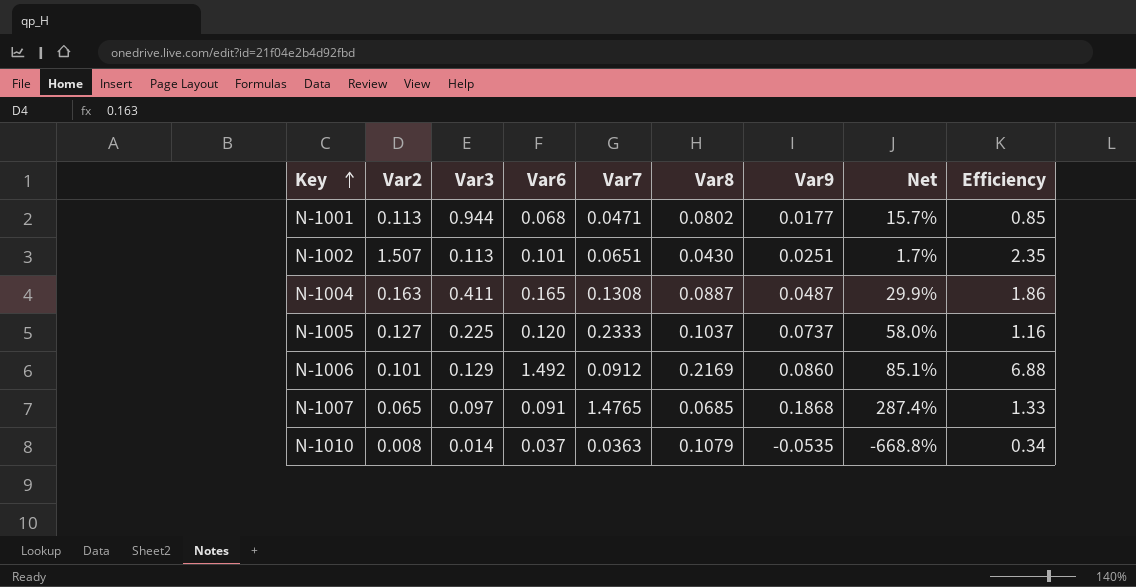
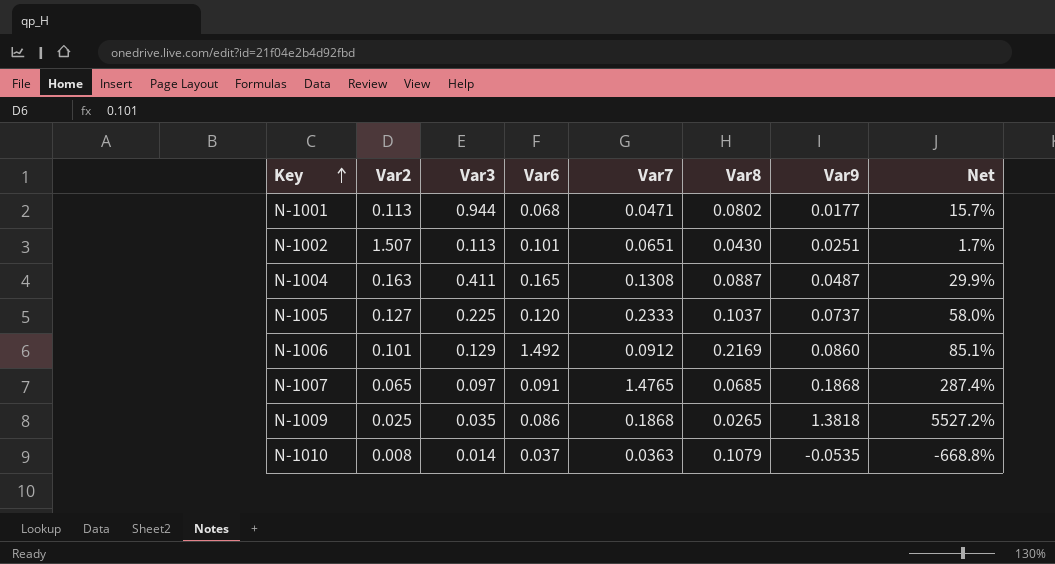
column Efficiency | formula: [Var6] / [Var8] -> none
row N-1009: none -> 0.025 | 0.035 | 0.086 | 0.1868 | 0.0265 | 1.3818 | 5527.2%

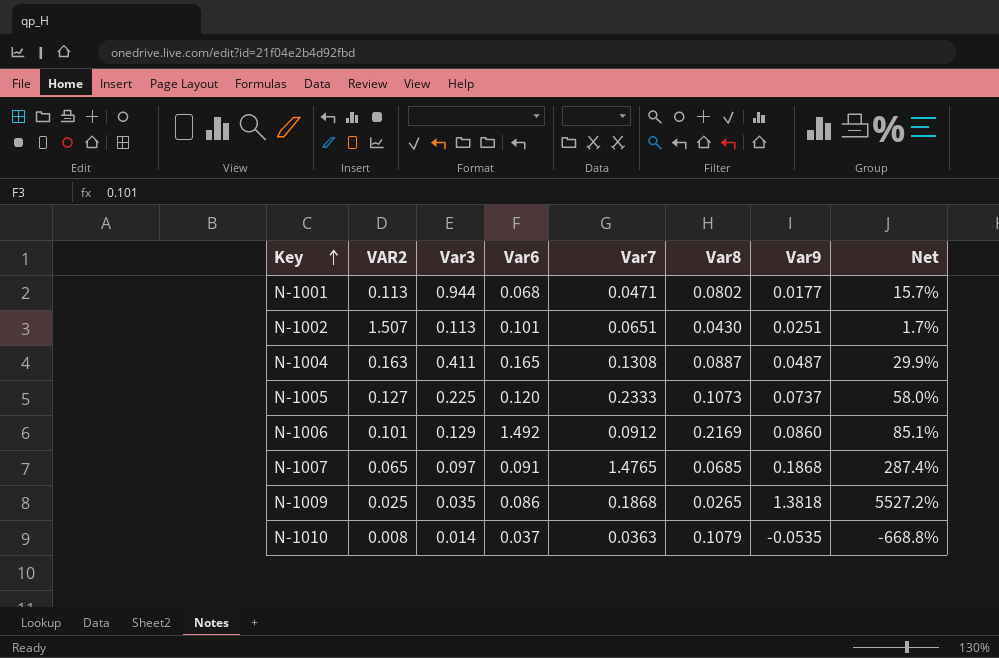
column name: Var2 -> VAR2
N-1005 | Var8: 0.1037 -> 0.1073

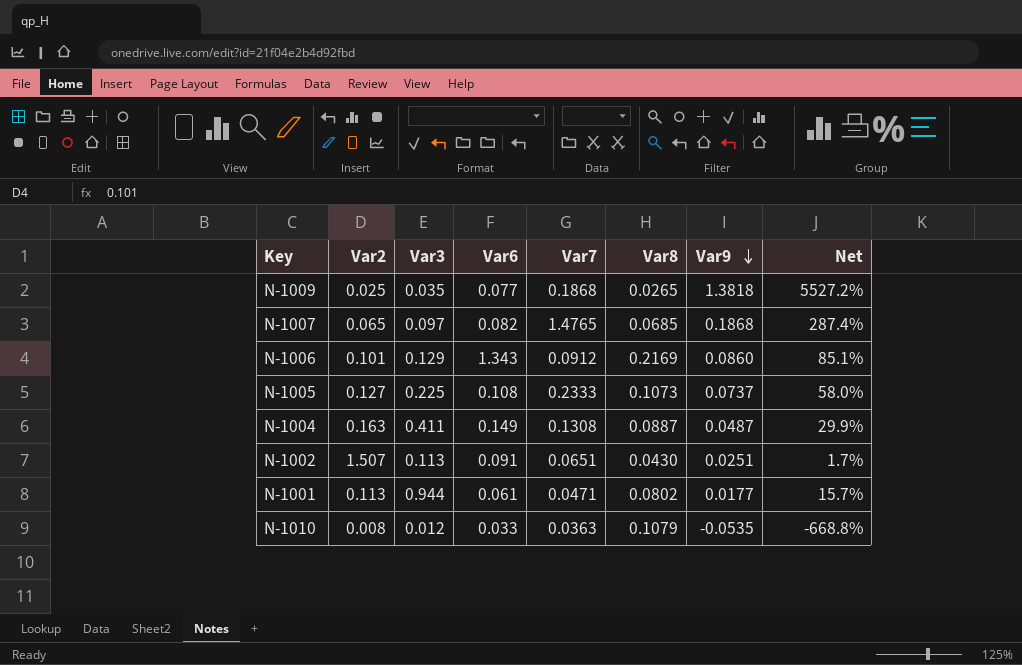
row order: Key ascending -> Var9 descending
column name: VAR2 -> Var2
N-1009 | Var6: 0.086 -> 0.077
N-1007 | Var6: 0.091 -> 0.082
N-1006 | Var6: 1.492 -> 1.343
N-1005 | Var6: 0.120 -> 0.108
N-1004 | Var6: 0.165 -> 0.149
N-1002 | Var6: 0.101 -> 0.091
N-1001 | Var6: 0.068 -> 0.061
N-1010 | Var3: 0.014 -> 0.012
N-1010 | Var6: 0.037 -> 0.033

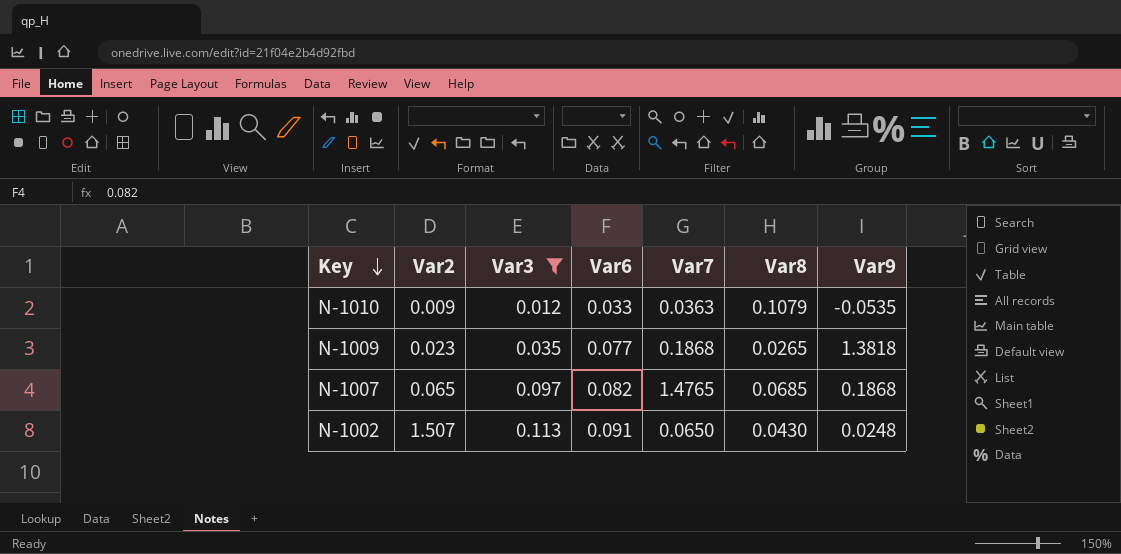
filter: none -> Var3 <= 0.113
row order: Var9 descending -> Key descending
column Net | formula: [Var9] / [Var2] -> none
N-1010 | Var2: 0.008 -> 0.009
N-1009 | Var2: 0.025 -> 0.023
N-1002 | Var7: 0.0651 -> 0.0650
N-1002 | Var9: 0.0251 -> 0.0248

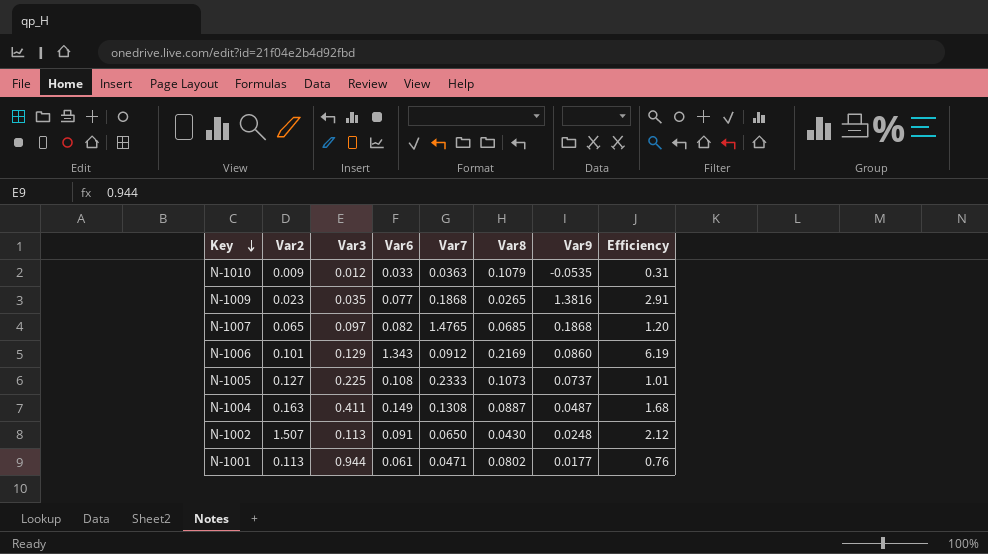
filter: Var3 <= 0.113 -> none
column Efficiency | formula: none -> [Var6] / [Var8]
N-1009 | Var9: 1.3818 -> 1.3816

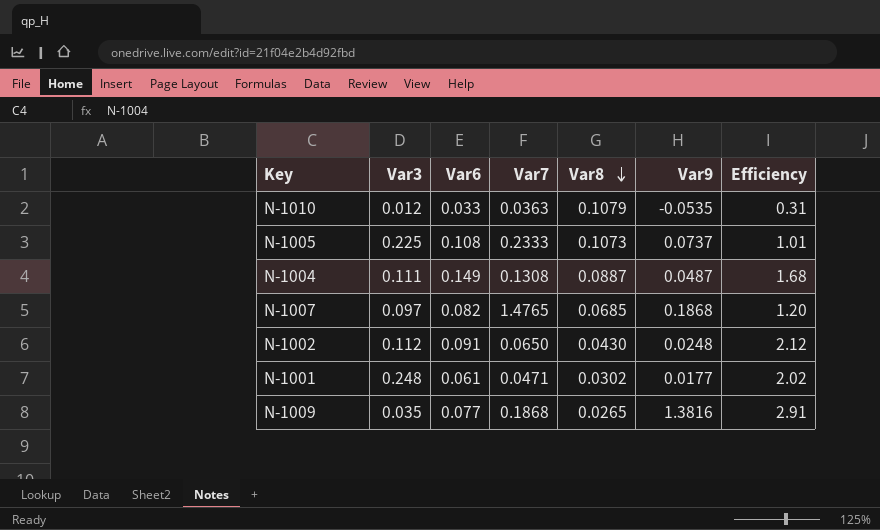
row order: Key descending -> Var8 descending
column Var2 | position: 2 -> none
row N-1006: 0.101 | 0.129 | 1.343 | 0.0912 | 0.2169 | 0.0860 | 6.19 -> none
N-1004 | Var3: 0.411 -> 0.111
N-1002 | Var3: 0.113 -> 0.112
N-1001 | Var3: 0.944 -> 0.248
N-1001 | Var8: 0.0802 -> 0.0302
N-1001 | Efficiency: 0.76 -> 2.02

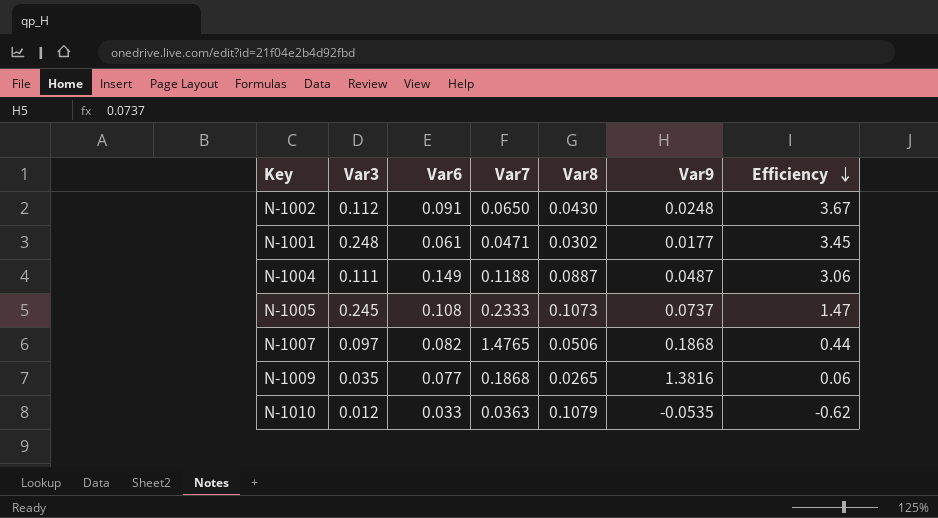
row order: Var8 descending -> Efficiency descending
column Efficiency | formula: [Var6] / [Var8] -> [Var6] / [Var9]
N-1004 | Var7: 0.1308 -> 0.1188
N-1005 | Var3: 0.225 -> 0.245
N-1007 | Var8: 0.0685 -> 0.0506

